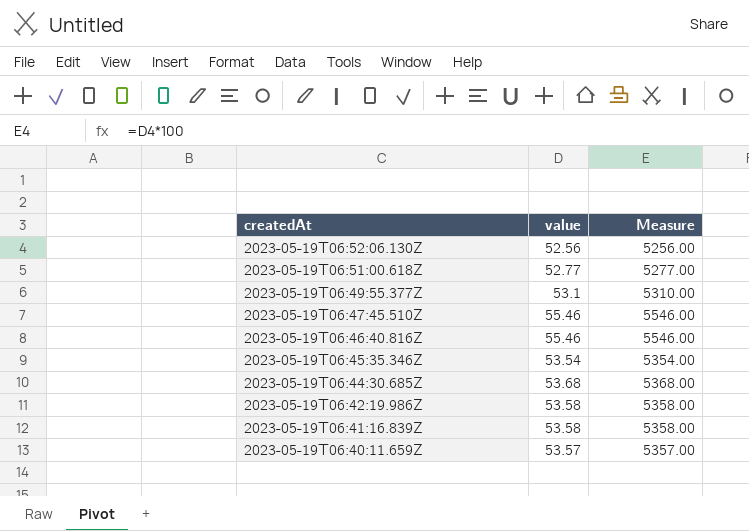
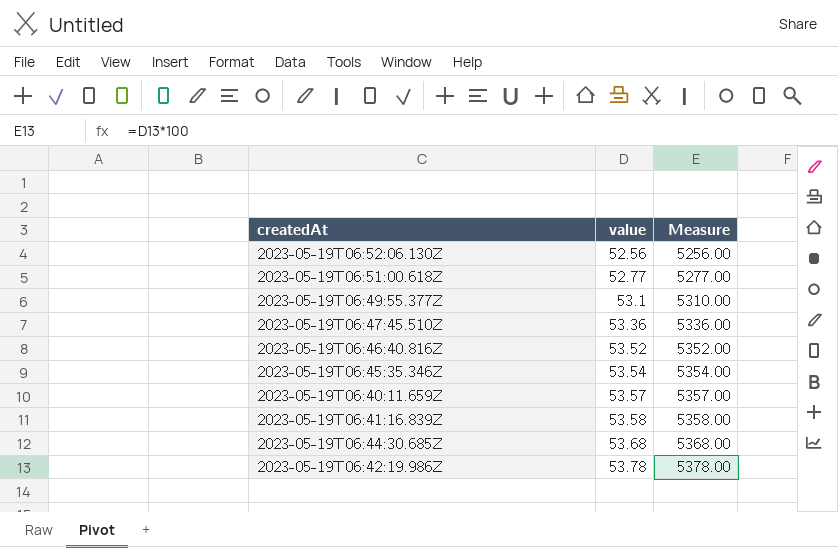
row order: createdAt descending -> value ascending
2023-05-19T06:47:45.510Z | value: 55.46 -> 53.36
2023-05-19T06:47:45.510Z | Measure: 5546.00 -> 5336.00
2023-05-19T06:46:40.816Z | value: 55.46 -> 53.52
2023-05-19T06:46:40.816Z | Measure: 5546.00 -> 5352.00
2023-05-19T06:42:19.986Z | value: 53.58 -> 53.78
2023-05-19T06:42:19.986Z | Measure: 5358.00 -> 5378.00

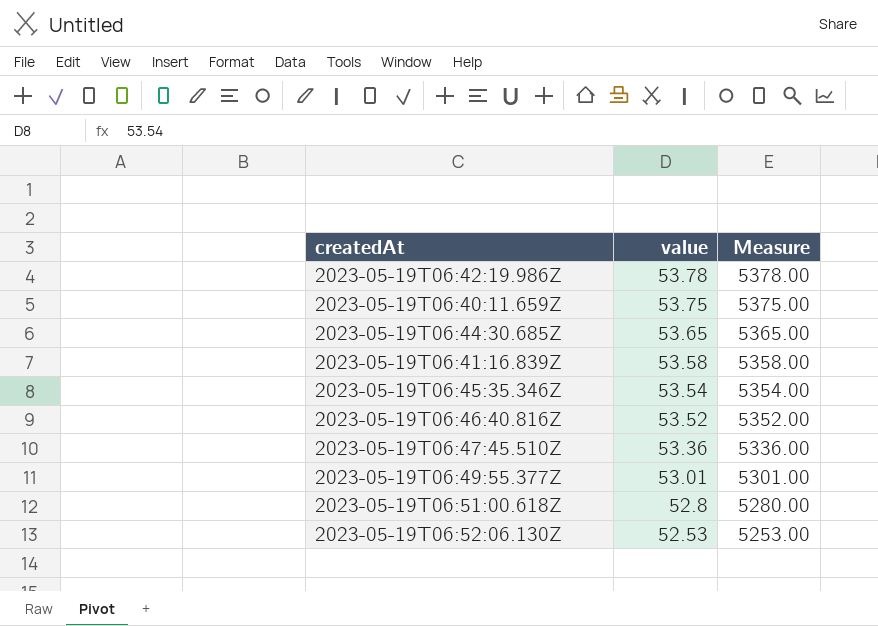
row order: value ascending -> value descending
2023-05-19T06:40:11.659Z | value: 53.57 -> 53.75
2023-05-19T06:40:11.659Z | Measure: 5357.00 -> 5375.00
2023-05-19T06:44:30.685Z | value: 53.68 -> 53.65
2023-05-19T06:44:30.685Z | Measure: 5368.00 -> 5365.00
2023-05-19T06:49:55.377Z | value: 53.1 -> 53.01
2023-05-19T06:49:55.377Z | Measure: 5310.00 -> 5301.00
2023-05-19T06:51:00.618Z | value: 52.77 -> 52.8
2023-05-19T06:51:00.618Z | Measure: 5277.00 -> 5280.00
2023-05-19T06:52:06.130Z | value: 52.56 -> 52.53
2023-05-19T06:52:06.130Z | Measure: 5256.00 -> 5253.00

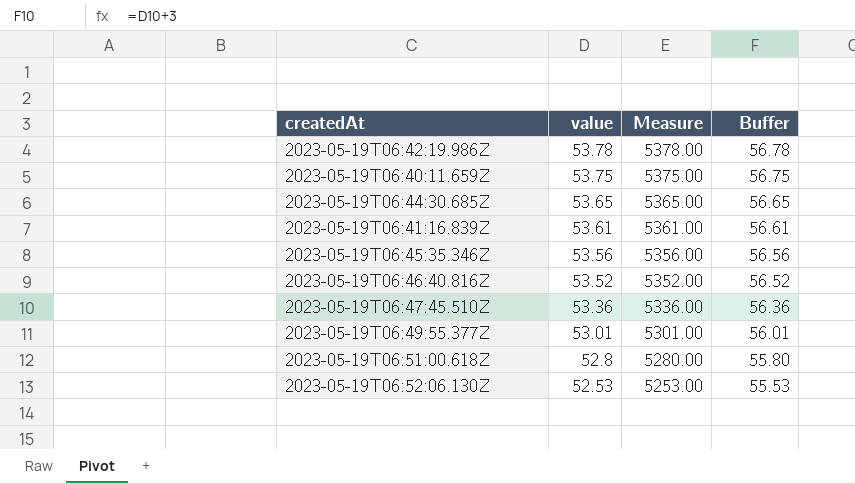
column Buffer | formula: none -> [value] + 3
2023-05-19T06:41:16.839Z | value: 53.58 -> 53.61
2023-05-19T06:41:16.839Z | Measure: 5358.00 -> 5361.00
2023-05-19T06:45:35.346Z | value: 53.54 -> 53.56
2023-05-19T06:45:35.346Z | Measure: 5354.00 -> 5356.00

